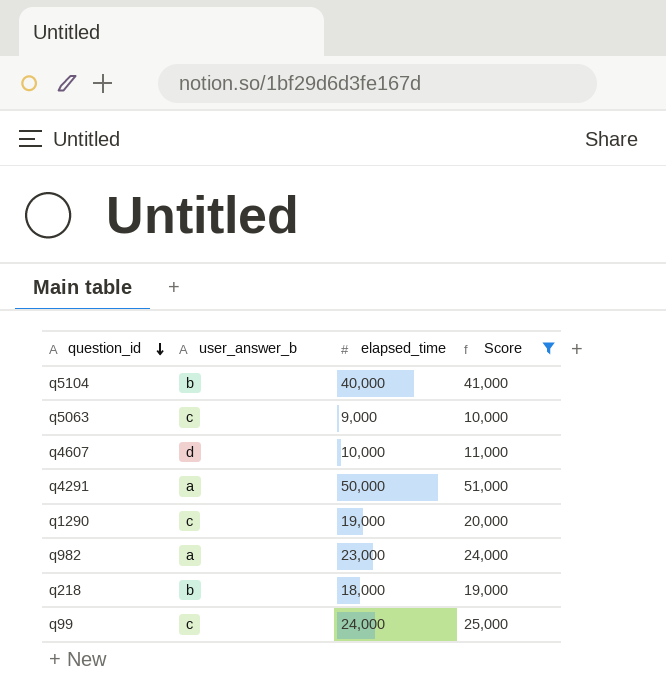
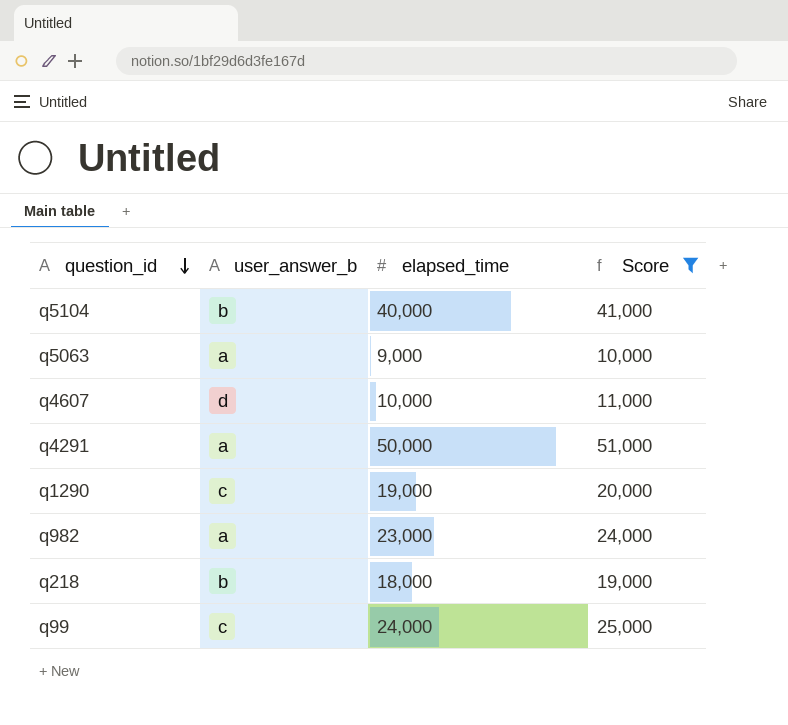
q5063 | user_answer_b: c -> a

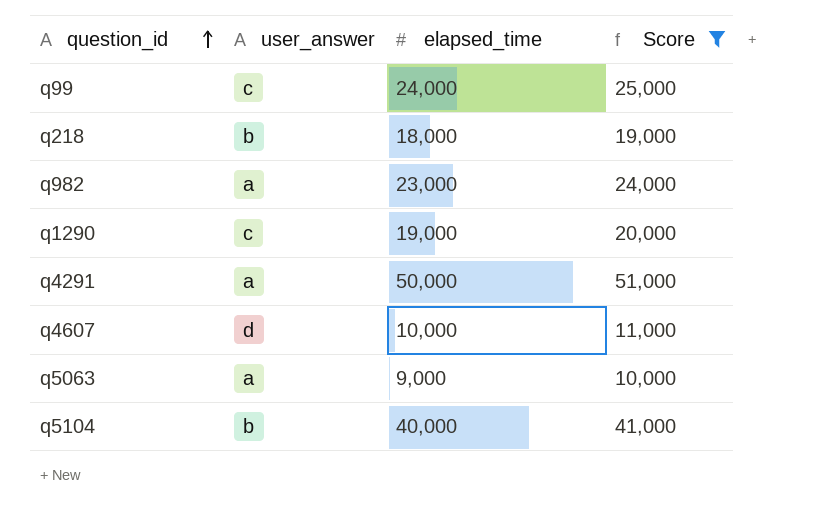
row order: question_id descending -> question_id ascending
column name: user_answer_b -> user_answer

